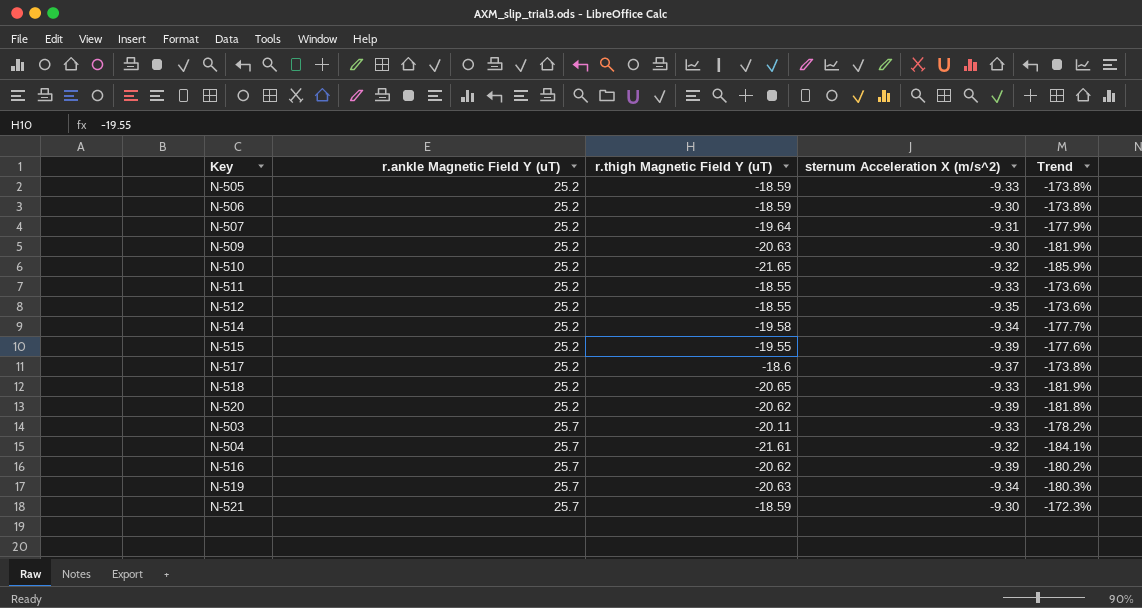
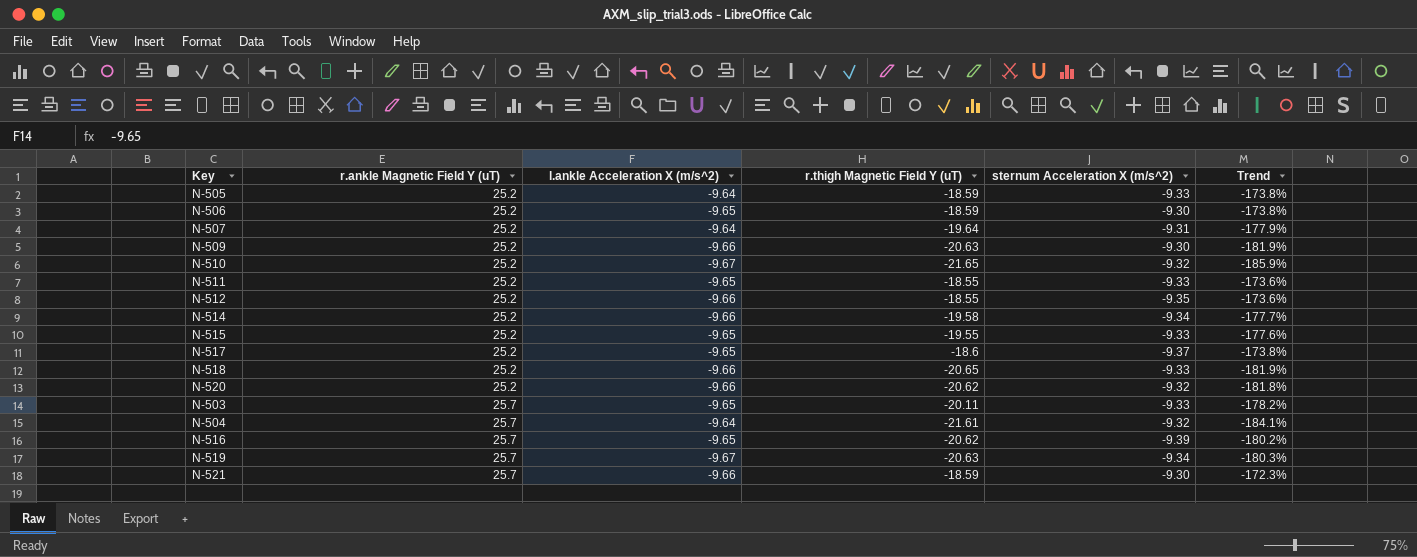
column l.ankle Acceleration X (m/s^2) | position: none -> 3
N-515 | sternum Acceleration X (m/s^2): -9.39 -> -9.33
N-520 | sternum Acceleration X (m/s^2): -9.39 -> -9.32

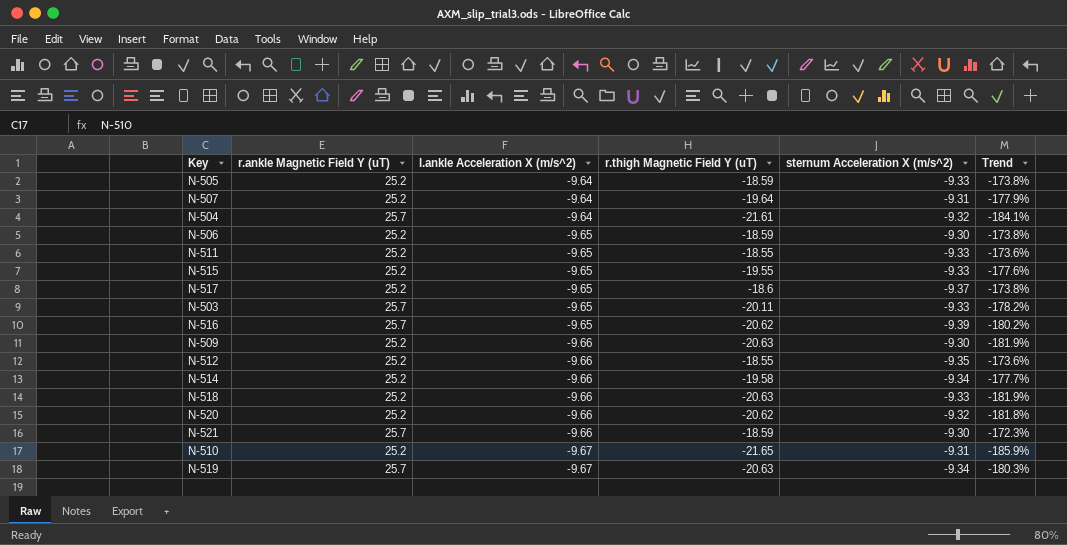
row order: r.ankle Magnetic Field Y (uT) ascending -> l.ankle Acceleration X (m/s^2) descending
N-518 | r.thigh Magnetic Field Y (uT): -20.65 -> -20.63
N-510 | sternum Acceleration X (m/s^2): -9.32 -> -9.31

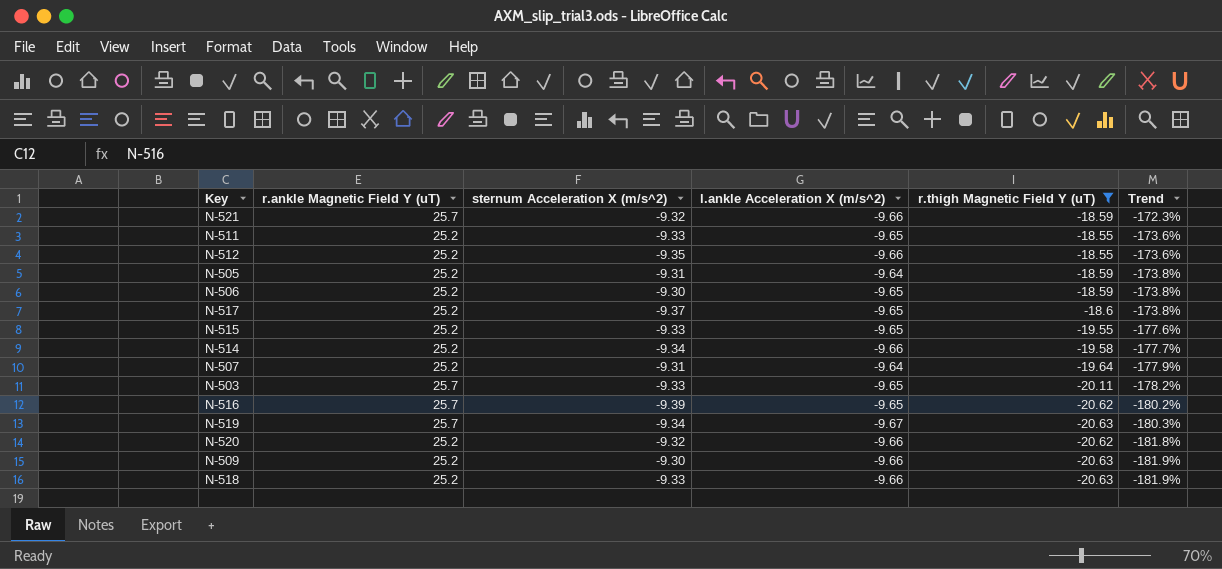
filter: none -> r.thigh Magnetic Field Y (uT) >= -20.63
row order: l.ankle Acceleration X (m/s^2) descending -> Trend descending
column sternum Acceleration X (m/s^2) | position: 5 -> 3
N-521 | sternum Acceleration X (m/s^2): -9.30 -> -9.32
N-505 | sternum Acceleration X (m/s^2): -9.33 -> -9.31

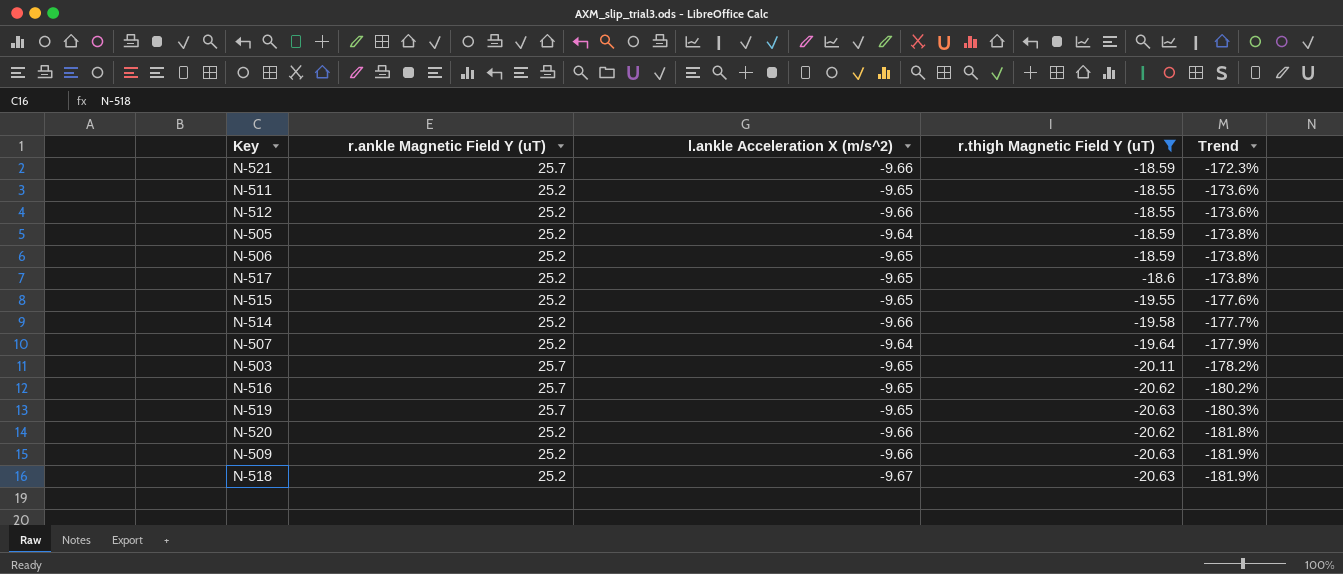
column sternum Acceleration X (m/s^2) | position: 3 -> none
N-519 | l.ankle Acceleration X (m/s^2): -9.67 -> -9.65
N-518 | l.ankle Acceleration X (m/s^2): -9.66 -> -9.67

